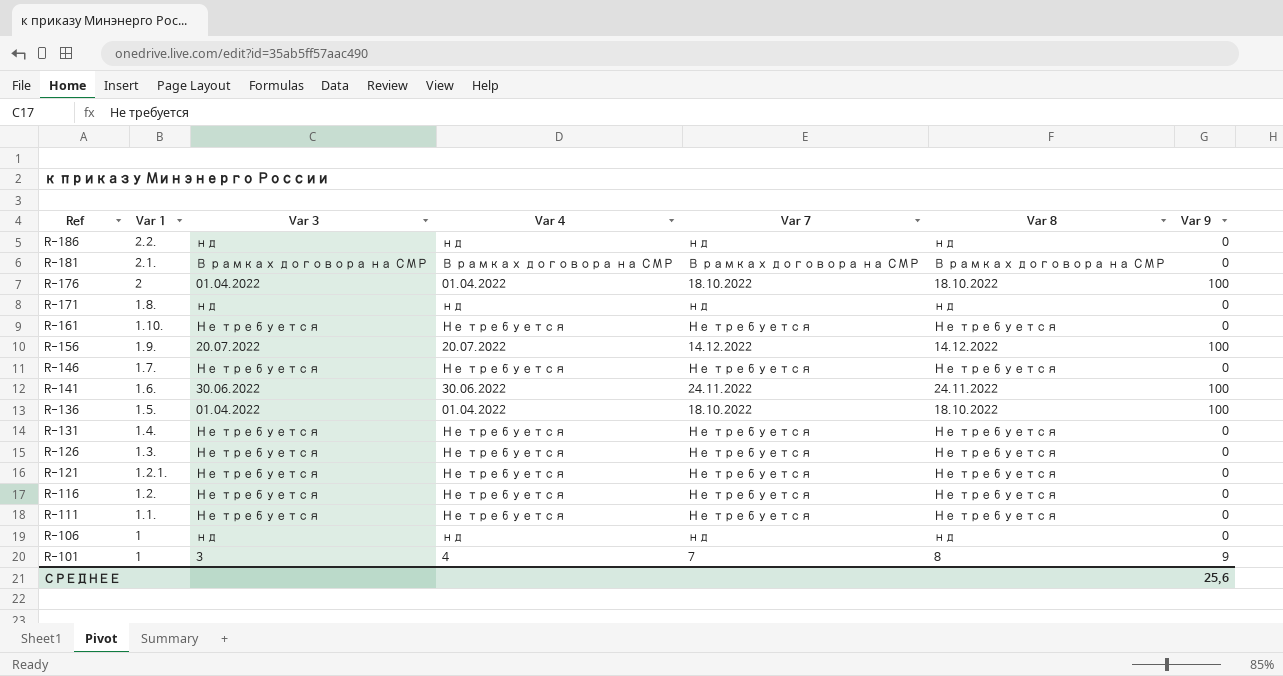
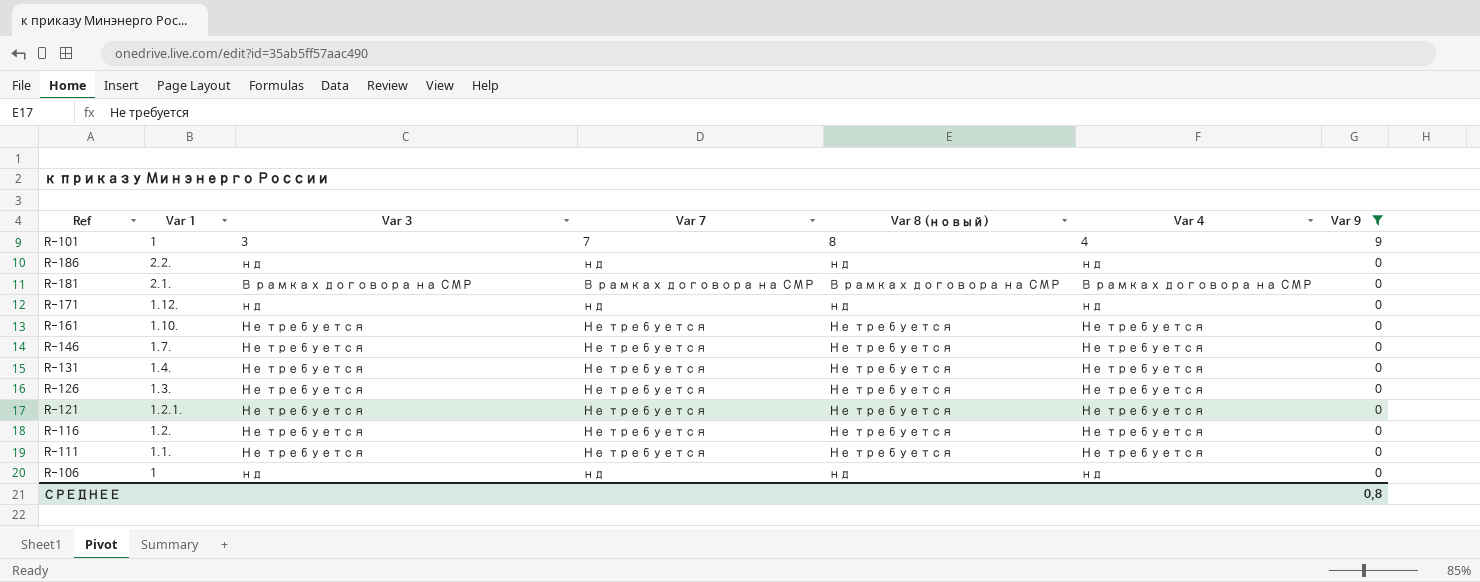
filter: none -> Var 9 != 100
row order: Ref descending -> Var 9 descending
column name: Var 8 -> Var 8 (новый)
column Var 4 | position: 4 -> 6
R-171 | Var 1: 1.8. -> 1.12.
СРЕДНЕЕ | Var 9: 25,6 -> 0,8

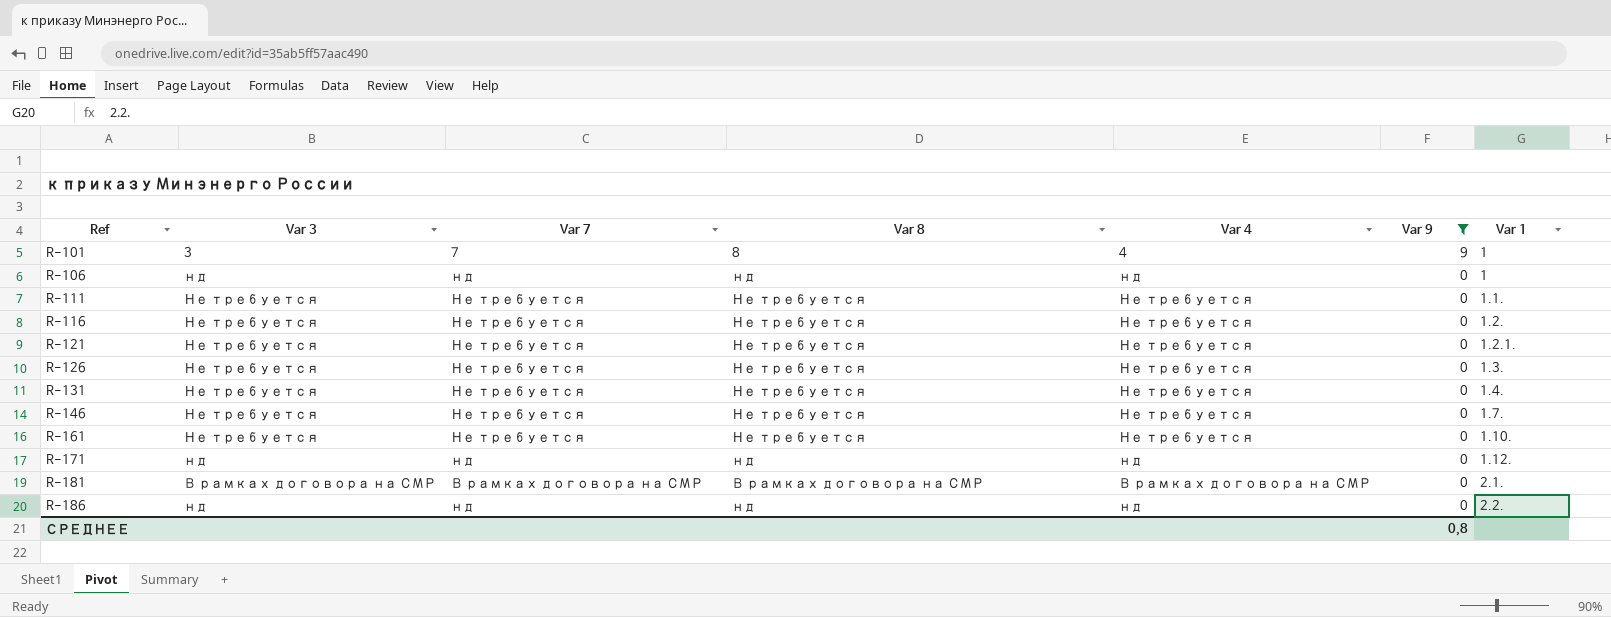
row order: Var 9 descending -> Ref ascending
column name: Var 8 (новый) -> Var 8
column Var 1 | position: 2 -> 7

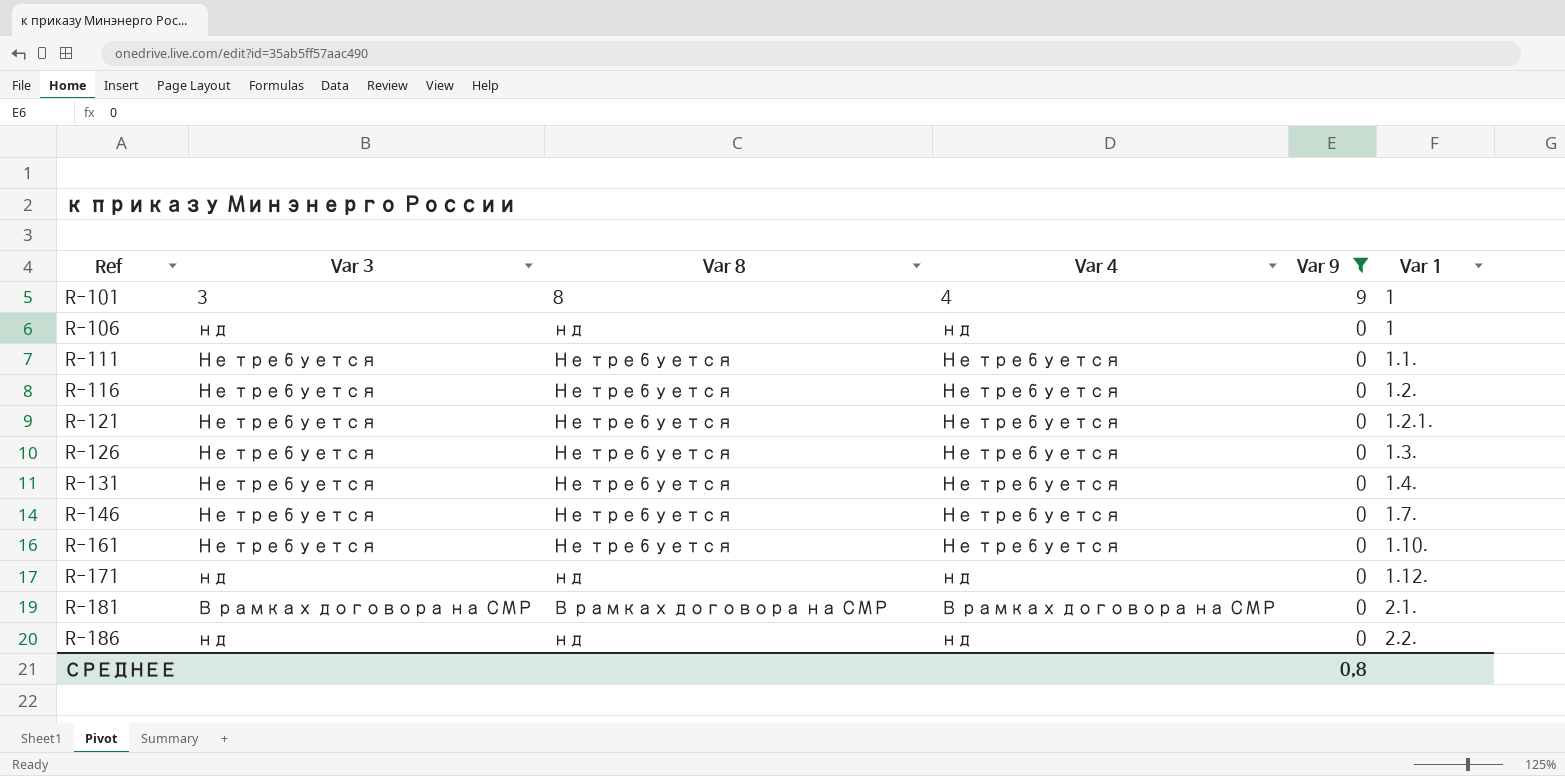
column Var 7 | position: 3 -> none

